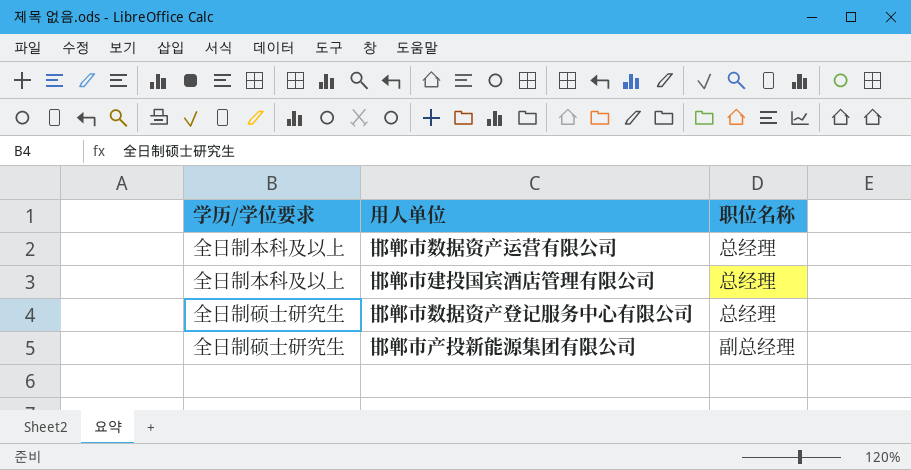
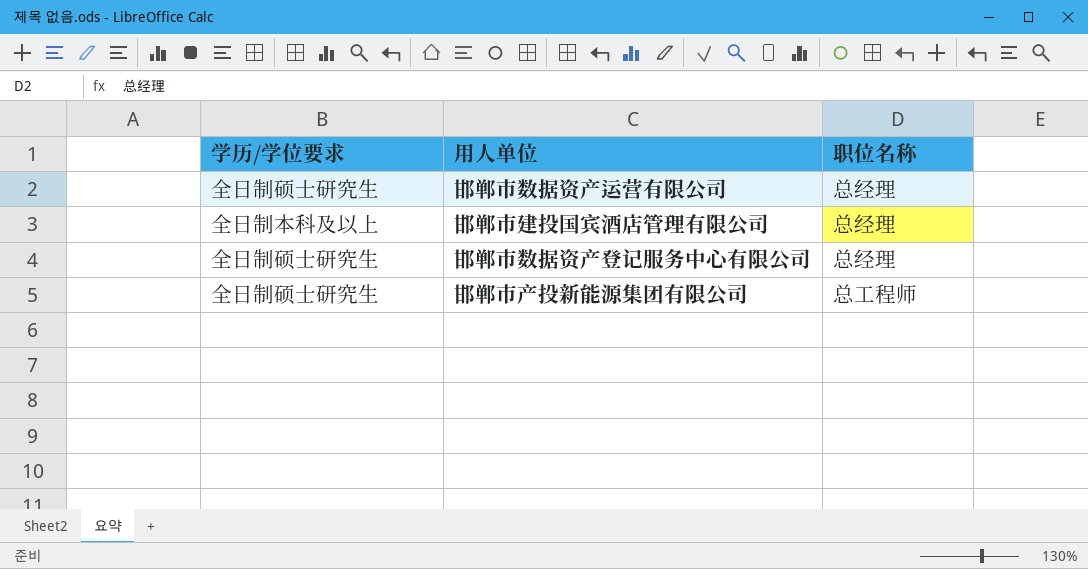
邯郸市数据资产运营有限公司 | 学历/学位要求: 全日制本科及以上 -> 全日制硕士研究生
邯郸市产投新能源集团有限公司 | 职位名称: 副总经理 -> 总工程师

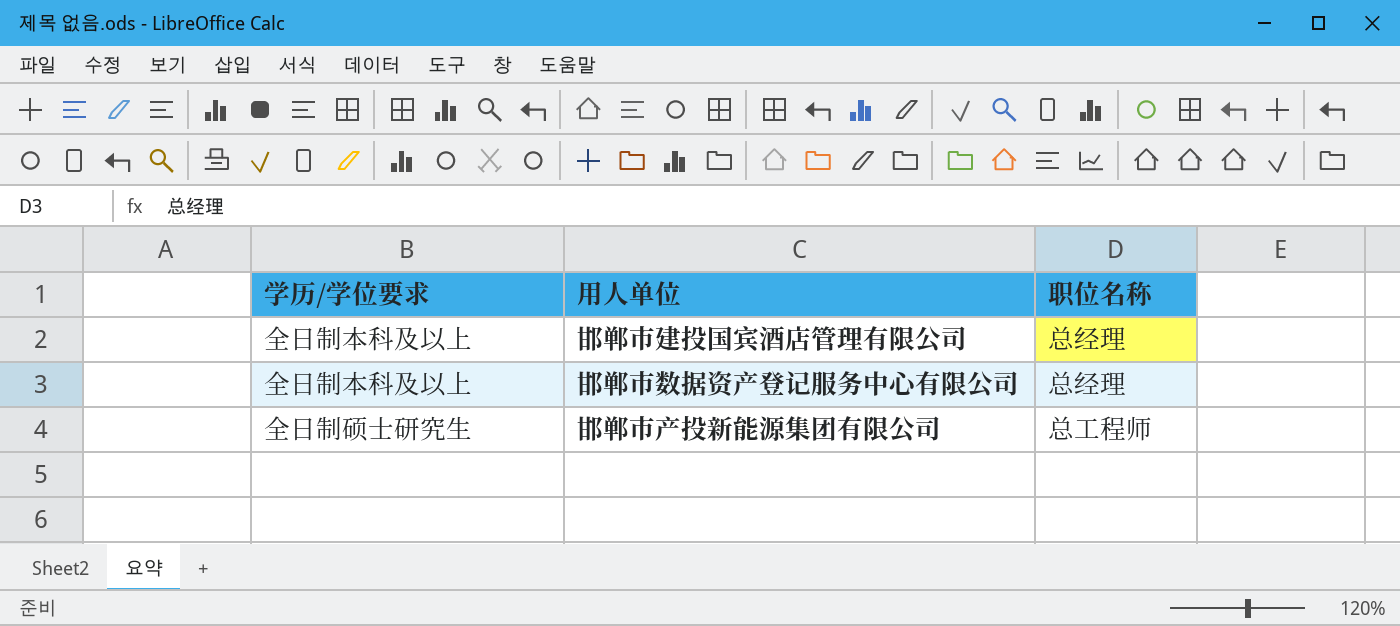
row 邯郸市数据资产运营有限公司: 全日制硕士研究生 | 总经理 -> none
邯郸市数据资产登记服务中心有限公司 | 学历/学位要求: 全日制硕士研究生 -> 全日制本科及以上

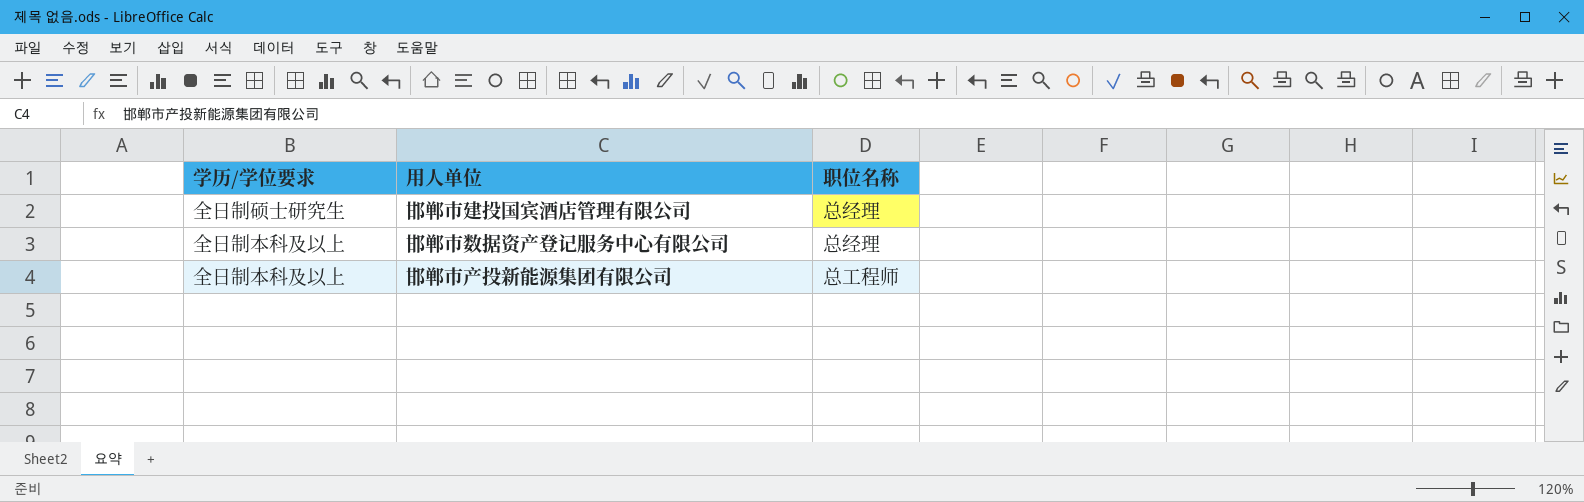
邯郸市建投国宾酒店管理有限公司 | 学历/学位要求: 全日制本科及以上 -> 全日制硕士研究生
邯郸市产投新能源集团有限公司 | 学历/学位要求: 全日制硕士研究生 -> 全日制本科及以上

